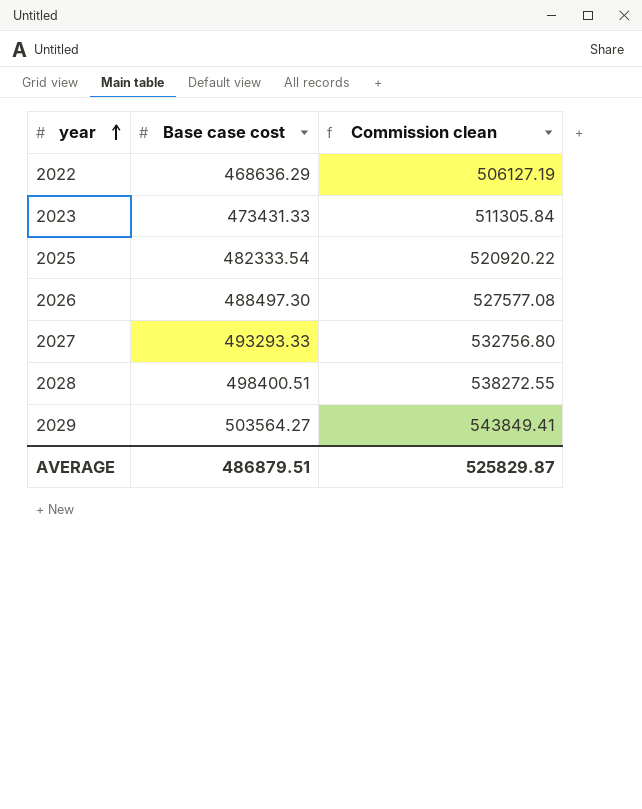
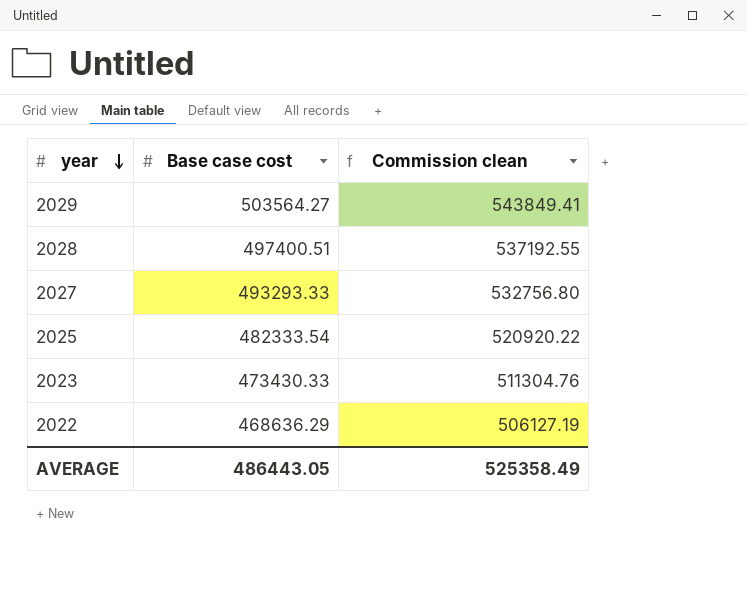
row order: year ascending -> year descending
row 2026: 488497.30 | 527577.08 -> none
2028 | Base case cost: 498400.51 -> 497400.51
2028 | Commission clean: 538272.55 -> 537192.55
2023 | Base case cost: 473431.33 -> 473430.33
2023 | Commission clean: 511305.84 -> 511304.76
AVERAGE | Base case cost: 486879.51 -> 486443.05
AVERAGE | Commission clean: 525829.87 -> 525358.49

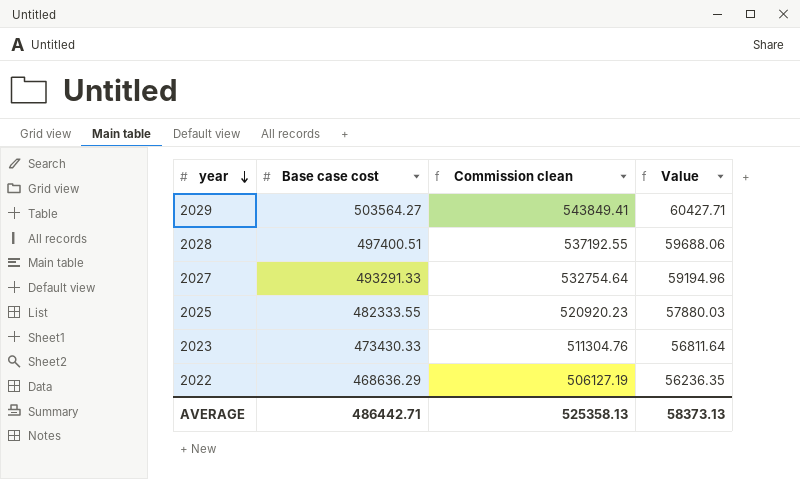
column Value | formula: none -> [Base case cost] * 0.12
2027 | Base case cost: 493293.33 -> 493291.33
2027 | Commission clean: 532756.80 -> 532754.64
2025 | Base case cost: 482333.54 -> 482333.55
2025 | Commission clean: 520920.22 -> 520920.23
AVERAGE | Base case cost: 486443.05 -> 486442.71
AVERAGE | Commission clean: 525358.49 -> 525358.13

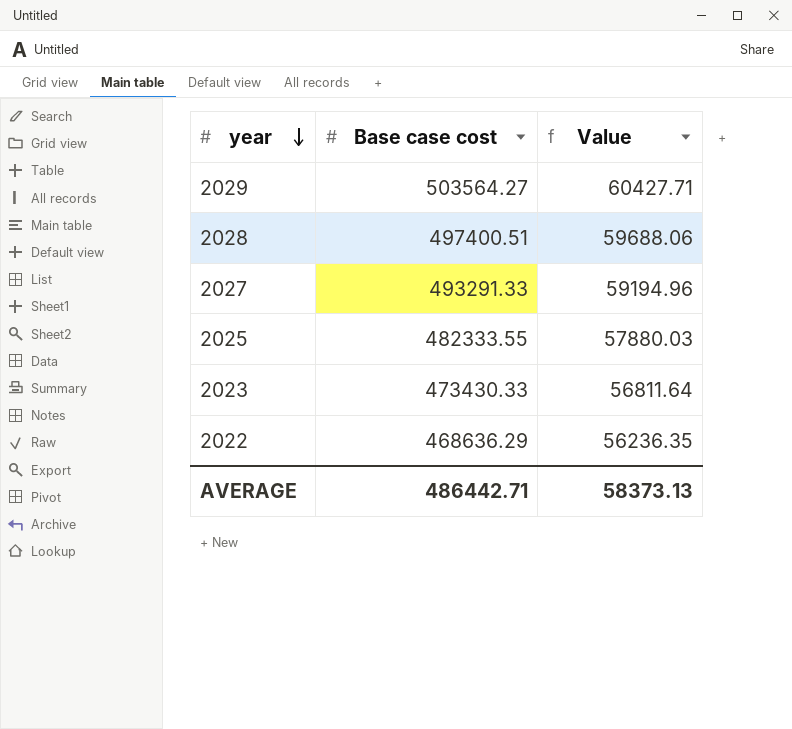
column Commission clean | formula: [Base case cost] * 1.08 -> none

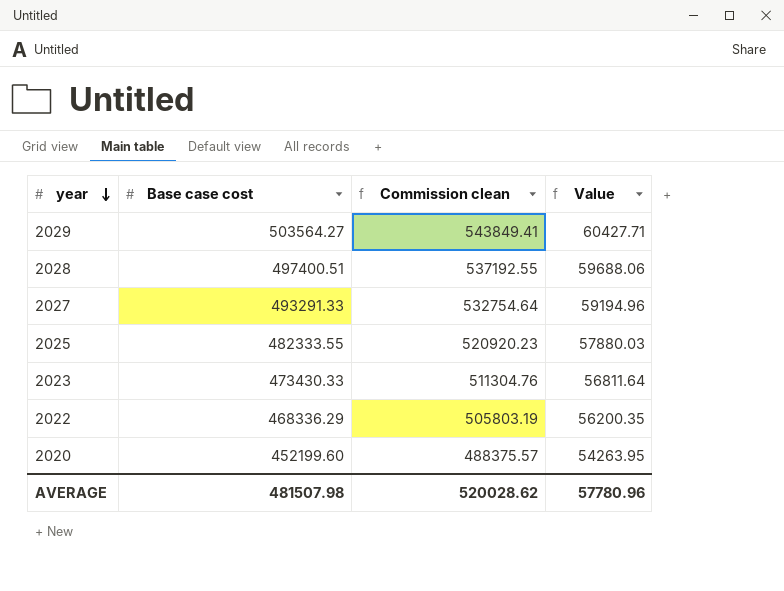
column Commission clean | formula: none -> [Base case cost] * 1.08
2022 | Base case cost: 468636.29 -> 468336.29
2022 | Value: 56236.35 -> 56200.35
row 2020: none -> 452199.60 | 488375.57 | 54263.95
AVERAGE | Base case cost: 486442.71 -> 481507.98
AVERAGE | Value: 58373.13 -> 57780.96

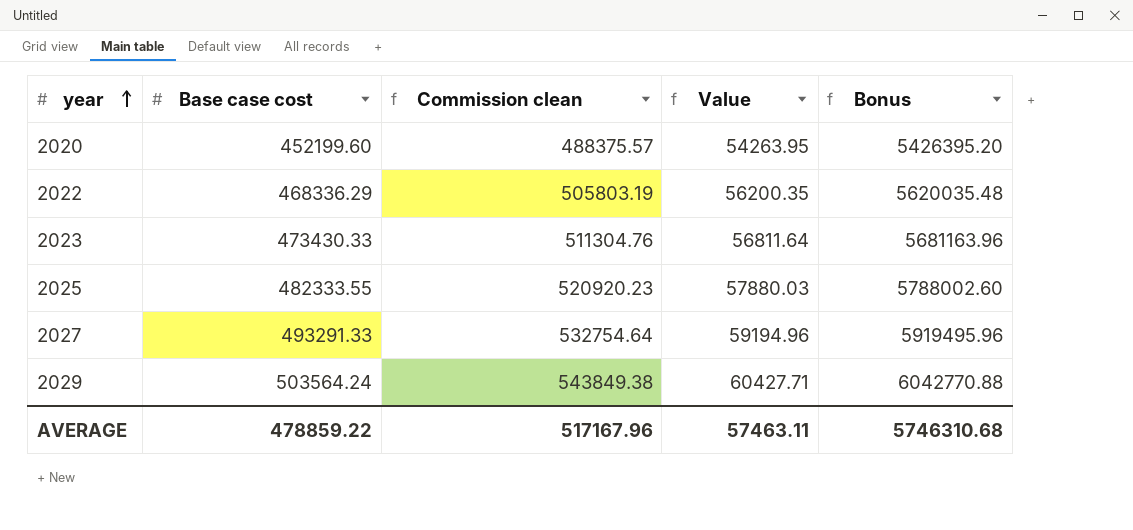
row order: year descending -> year ascending
column Bonus | formula: none -> [Base case cost] * 12
row 2028: 497400.51 | 537192.55 | 59688.06 -> none
2029 | Base case cost: 503564.27 -> 503564.24
2029 | Commission clean: 543849.41 -> 543849.38
AVERAGE | Base case cost: 481507.98 -> 478859.22
AVERAGE | Commission clean: 520028.62 -> 517167.96
AVERAGE | Value: 57780.96 -> 57463.11

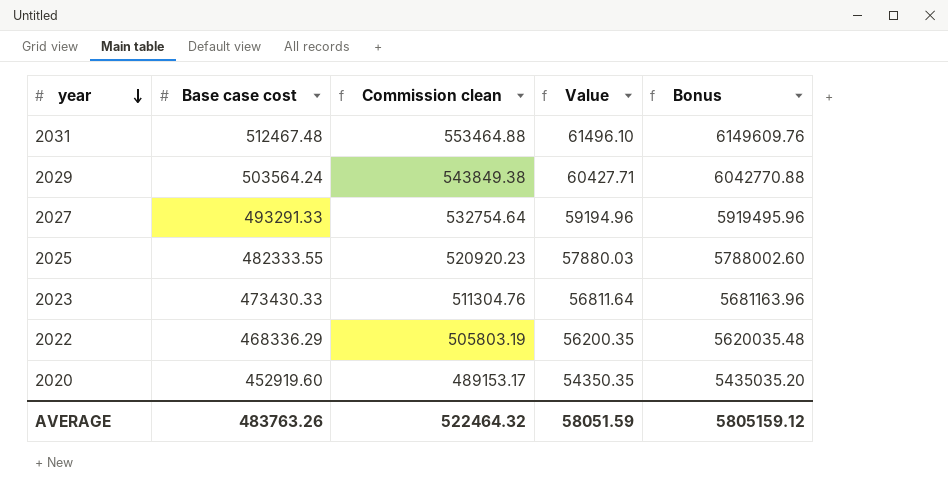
row order: year ascending -> year descending
row 2031: none -> 512467.48 | 553464.88 | 61496.10 | 6149609.76
2020 | Base case cost: 452199.60 -> 452919.60
2020 | Commission clean: 488375.57 -> 489153.17
2020 | Value: 54263.95 -> 54350.35
2020 | Bonus: 5426395.20 -> 5435035.20
AVERAGE | Base case cost: 478859.22 -> 483763.26
AVERAGE | Commission clean: 517167.96 -> 522464.32
AVERAGE | Value: 57463.11 -> 58051.59
AVERAGE | Bonus: 5746310.68 -> 5805159.12

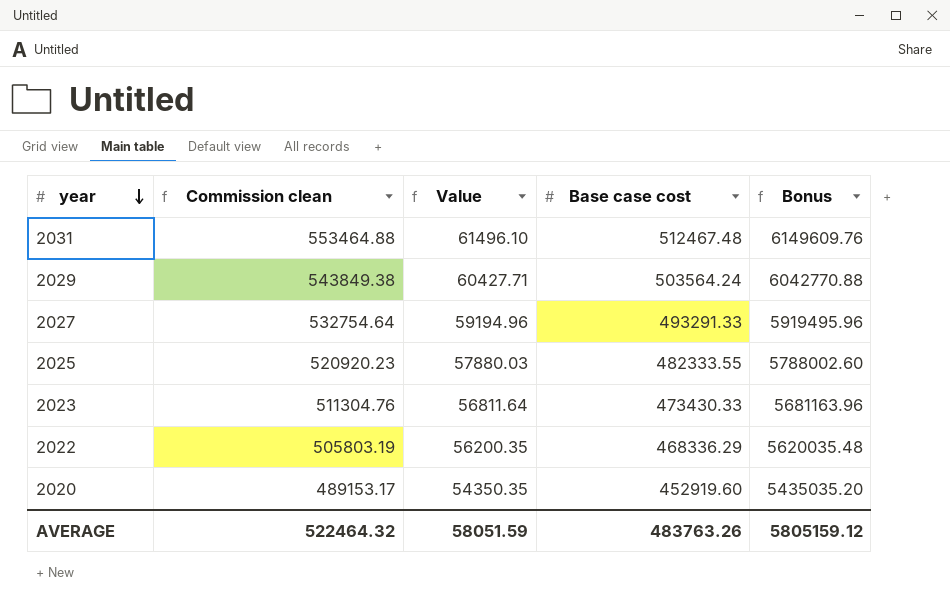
column Base case cost | position: 2 -> 4

